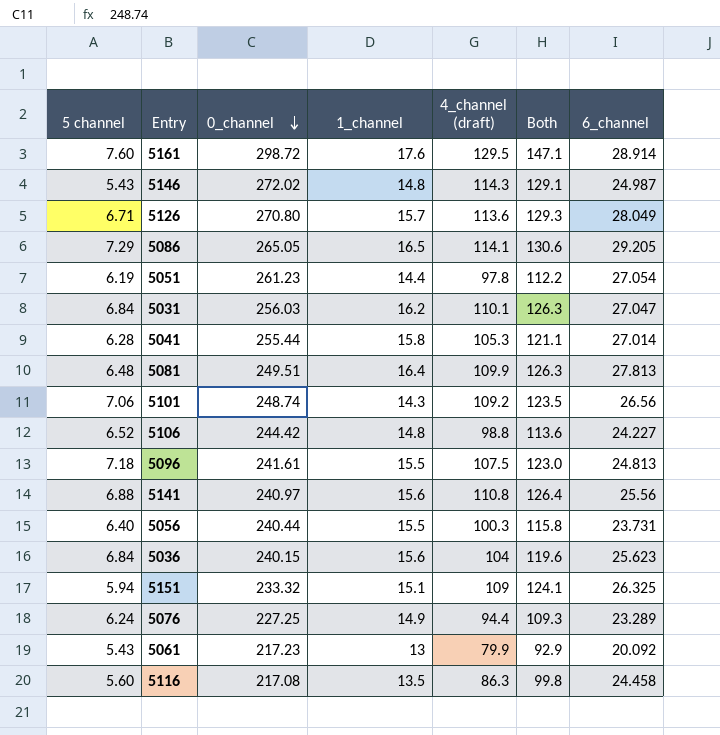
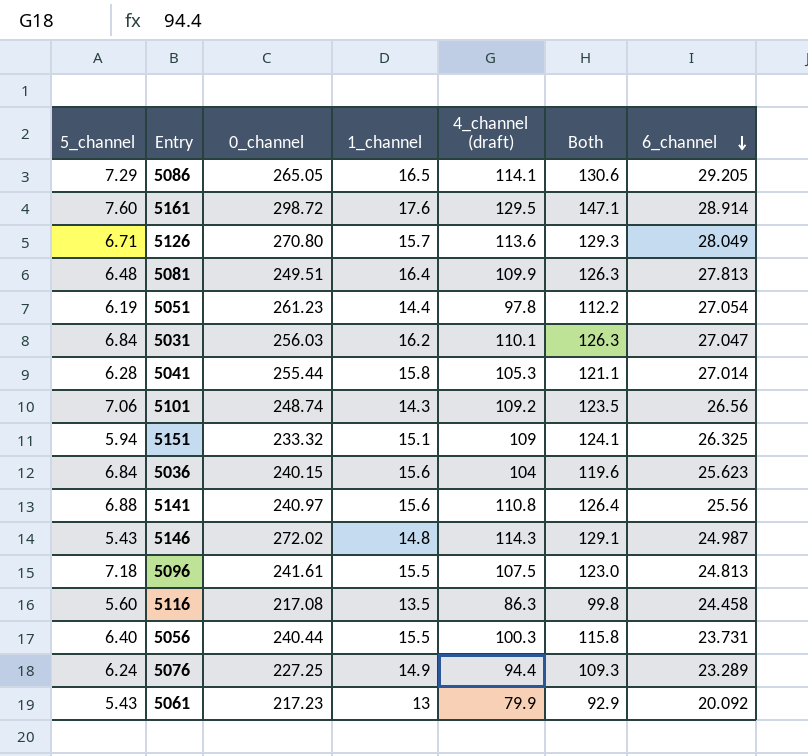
row order: 0_channel descending -> 6_channel descending
column name: 5 channel -> 5_channel
row 5106: 6.52 | 244.42 | 14.8 | 98.8 | 113.6 | 24.227 -> none

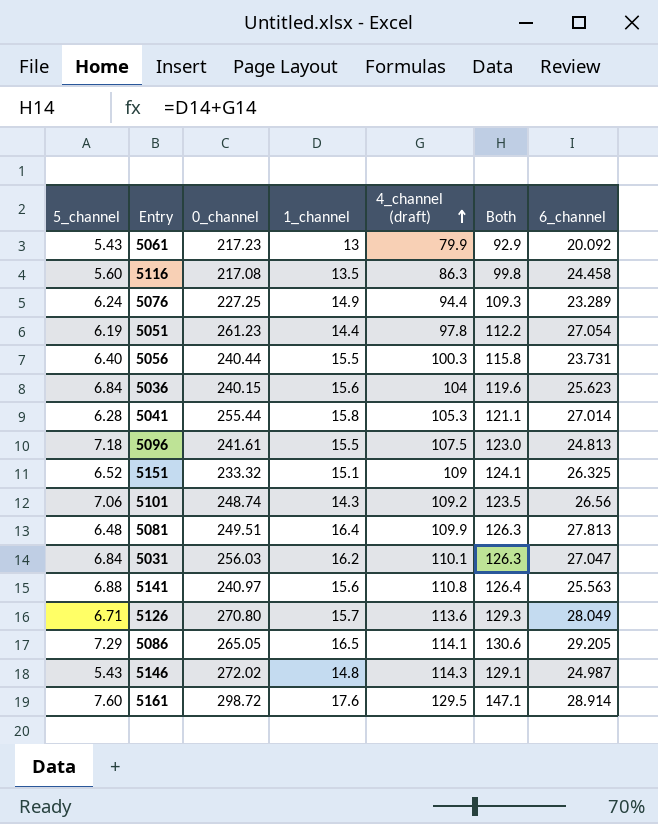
row order: 6_channel descending -> 4_channel (draft) ascending
5151 | 5_channel: 5.94 -> 6.52
5141 | 6_channel: 25.56 -> 25.563

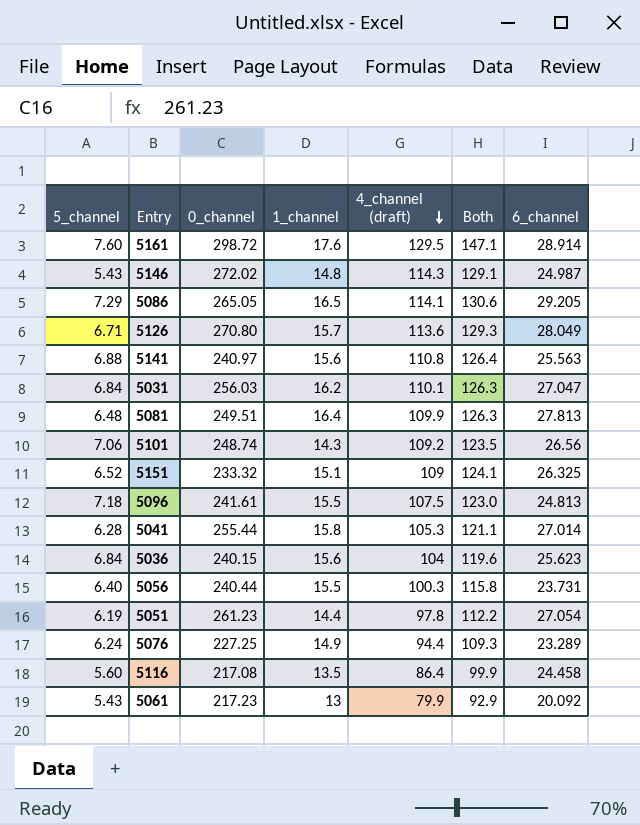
row order: 4_channel (draft) ascending -> 4_channel (draft) descending
5116 | 4_channel (draft): 86.3 -> 86.4
5116 | Both: 99.8 -> 99.9

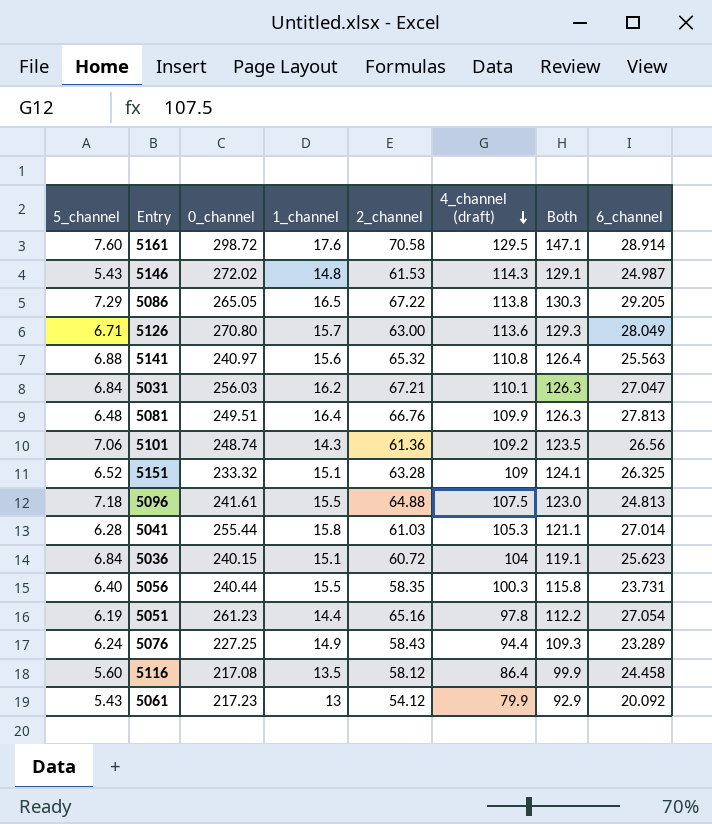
column 2_channel | position: none -> 5
5086 | 4_channel (draft): 114.1 -> 113.8
5086 | Both: 130.6 -> 130.3
5036 | 1_channel: 15.6 -> 15.1
5036 | Both: 119.6 -> 119.1

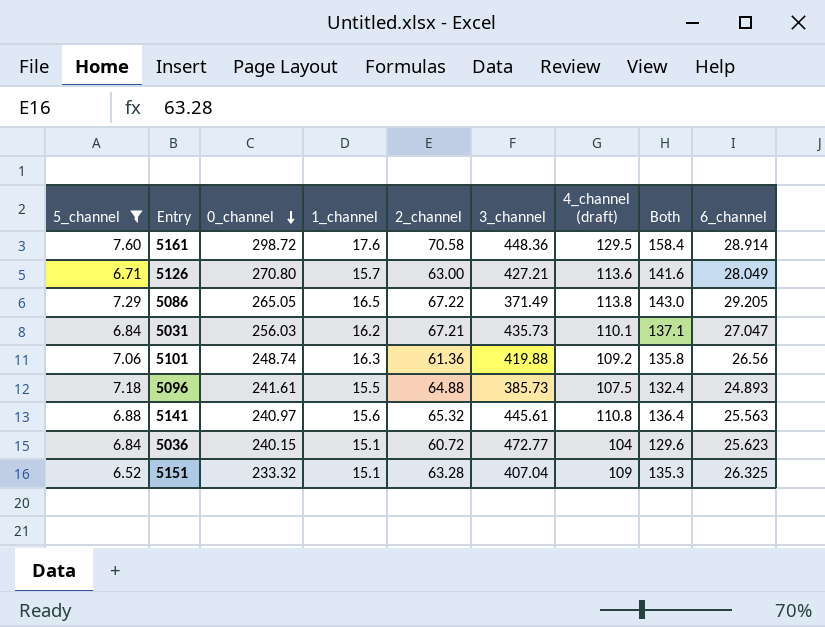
filter: none -> 5_channel >= 6.52
row order: 4_channel (draft) descending -> 0_channel descending
column 3_channel | position: none -> 6
column Both | formula: [1_channel] + [4_channel (draft)] -> [4_channel (draft)] + [6_channel]
5101 | 1_channel: 14.3 -> 16.3
5096 | 6_channel: 24.813 -> 24.893

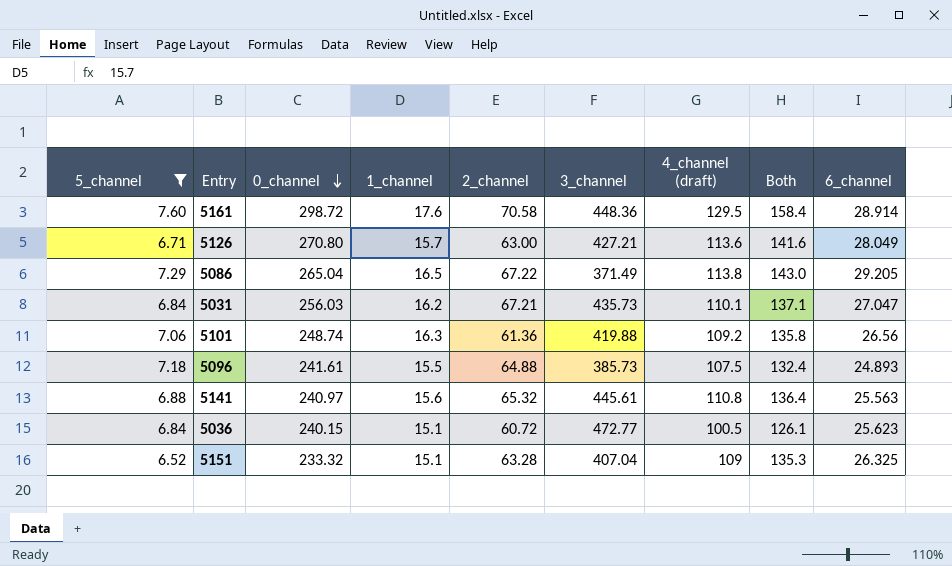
5086 | 0_channel: 265.05 -> 265.04
5036 | 4_channel (draft): 104 -> 100.5
5036 | Both: 129.6 -> 126.1

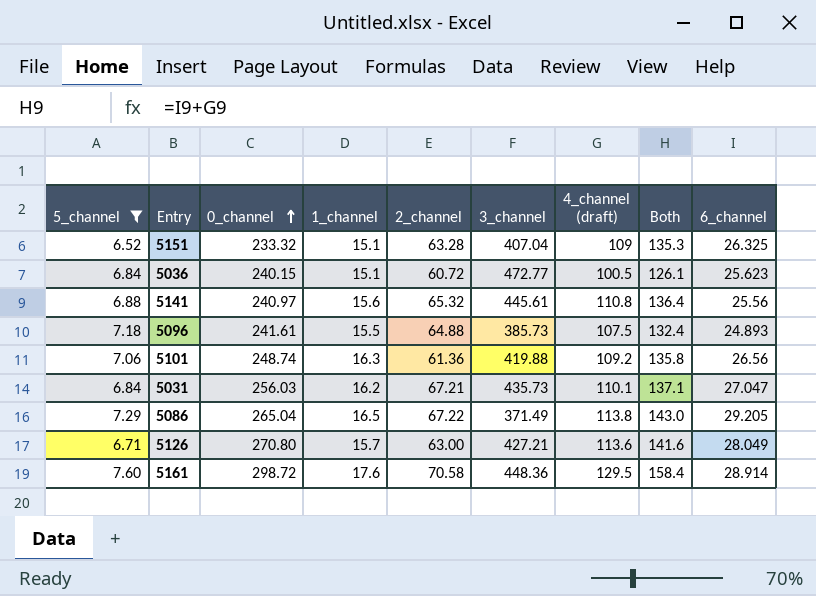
row order: 0_channel descending -> 0_channel ascending
5141 | 6_channel: 25.563 -> 25.56

